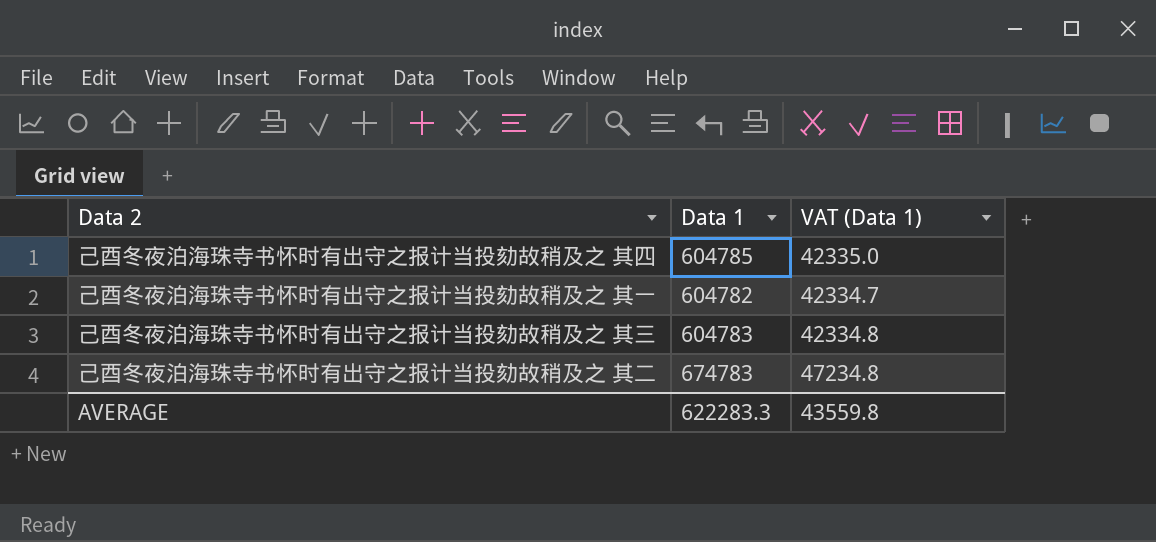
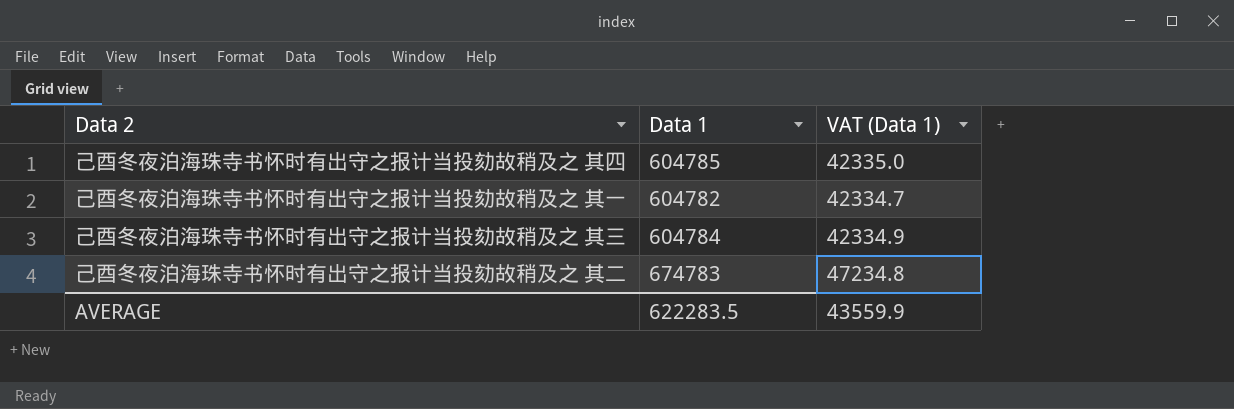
己酉冬夜泊海珠寺书怀时有出守之报计当投劾故稍及之 其三 | Data 1: 604783 -> 604784
己酉冬夜泊海珠寺书怀时有出守之报计当投劾故稍及之 其三 | VAT (Data 1): 42334.8 -> 42334.9
AVERAGE | Data 1: 622283.3 -> 622283.5
AVERAGE | VAT (Data 1): 43559.8 -> 43559.9

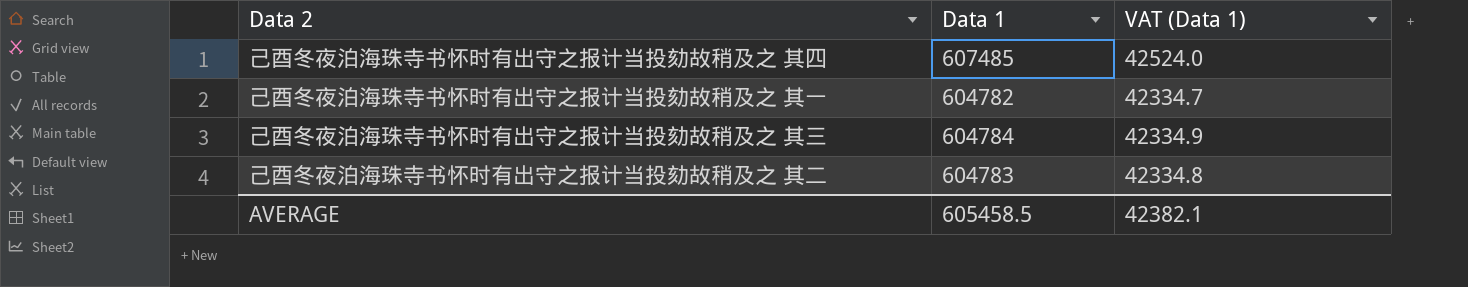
己酉冬夜泊海珠寺书怀时有出守之报计当投劾故稍及之 其四 | Data 1: 604785 -> 607485
己酉冬夜泊海珠寺书怀时有出守之报计当投劾故稍及之 其四 | VAT (Data 1): 42335.0 -> 42524.0
己酉冬夜泊海珠寺书怀时有出守之报计当投劾故稍及之 其二 | Data 1: 674783 -> 604783
己酉冬夜泊海珠寺书怀时有出守之报计当投劾故稍及之 其二 | VAT (Data 1): 47234.8 -> 42334.8
AVERAGE | Data 1: 622283.5 -> 605458.5
AVERAGE | VAT (Data 1): 43559.9 -> 42382.1

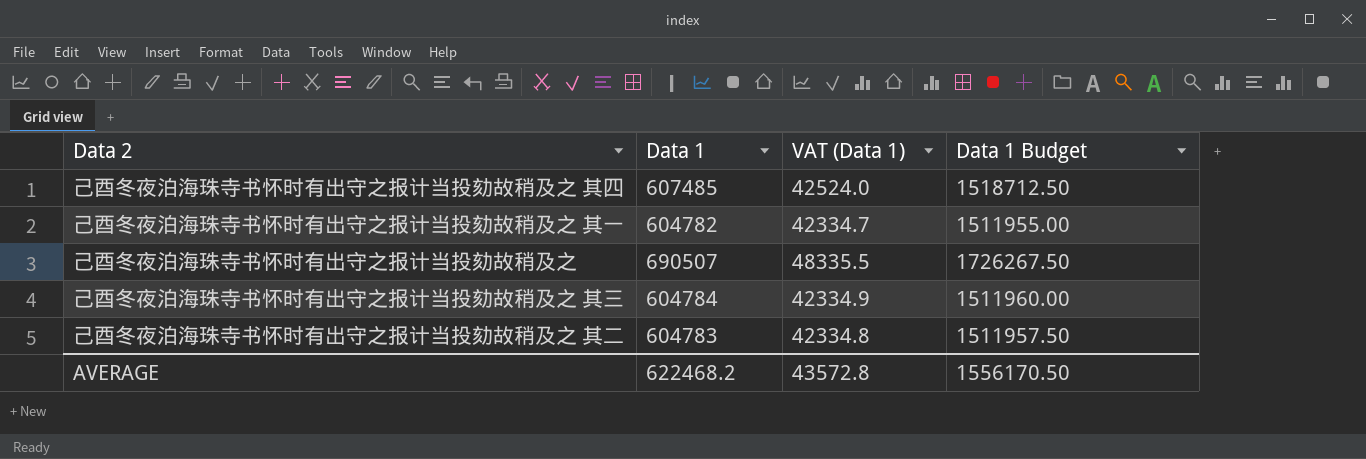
column Data 1 Budget | formula: none -> [Data 1] * 2.5
row 己酉冬夜泊海珠寺书怀时有出守之报计当投劾故稍及之: none -> 690507 | 48335.5 | 1726267.50
AVERAGE | Data 1: 605458.5 -> 622468.2
AVERAGE | VAT (Data 1): 42382.1 -> 43572.8

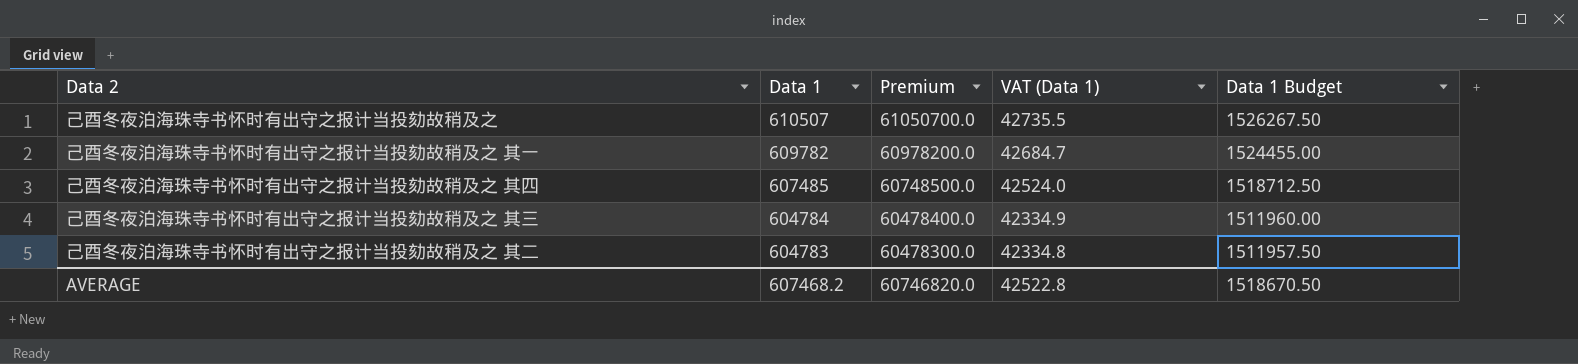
row order: none -> Data 1 descending
column Premium | formula: none -> [Data 1] * 100
己酉冬夜泊海珠寺书怀时有出守之报计当投劾故稍及之 | Data 1: 690507 -> 610507
己酉冬夜泊海珠寺书怀时有出守之报计当投劾故稍及之 | VAT (Data 1): 48335.5 -> 42735.5
己酉冬夜泊海珠寺书怀时有出守之报计当投劾故稍及之 | Data 1 Budget: 1726267.50 -> 1526267.50
己酉冬夜泊海珠寺书怀时有出守之报计当投劾故稍及之 其一 | Data 1: 604782 -> 609782
己酉冬夜泊海珠寺书怀时有出守之报计当投劾故稍及之 其一 | VAT (Data 1): 42334.7 -> 42684.7
己酉冬夜泊海珠寺书怀时有出守之报计当投劾故稍及之 其一 | Data 1 Budget: 1511955.00 -> 1524455.00
AVERAGE | Data 1: 622468.2 -> 607468.2
AVERAGE | VAT (Data 1): 43572.8 -> 42522.8
AVERAGE | Data 1 Budget: 1556170.50 -> 1518670.50

